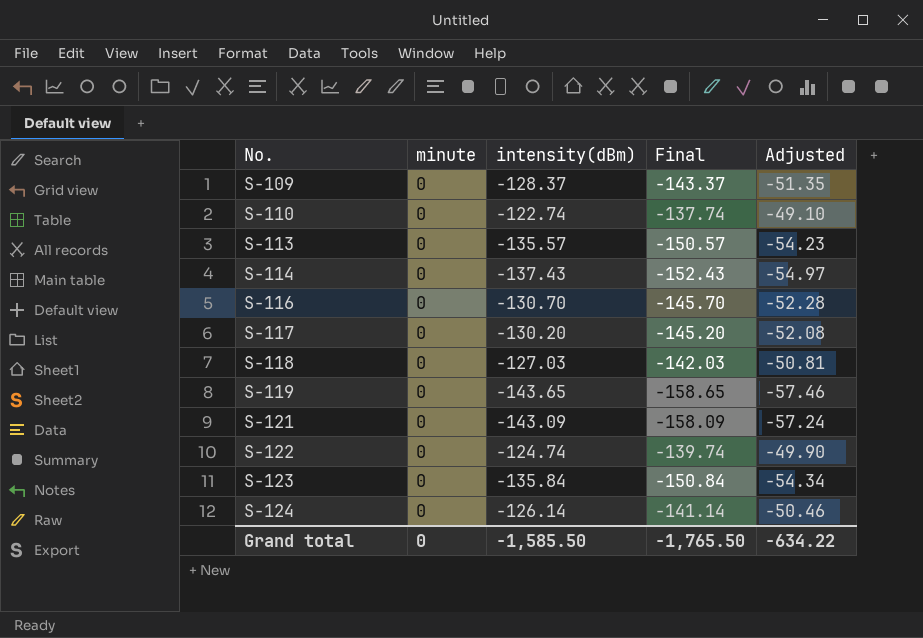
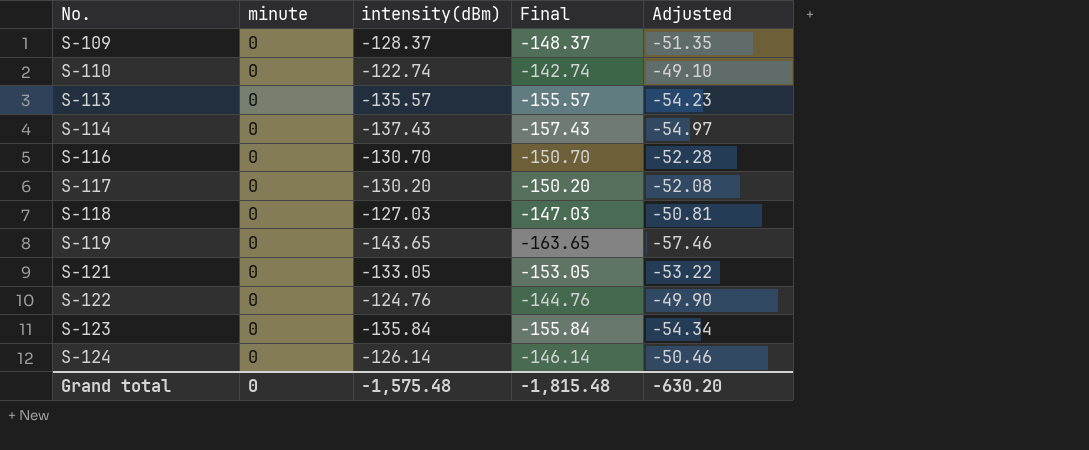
column Final | formula: [intensity(dBm)] - 15 -> [intensity(dBm)] - 20
S-121 | intensity(dBm): -143.09 -> -133.05
S-121 | Adjusted: -57.24 -> -53.22
S-122 | intensity(dBm): -124.74 -> -124.76
Grand total | intensity(dBm): -1,585.50 -> -1,575.48
Grand total | Final: -1,765.50 -> -1,815.48
Grand total | Adjusted: -634.22 -> -630.20

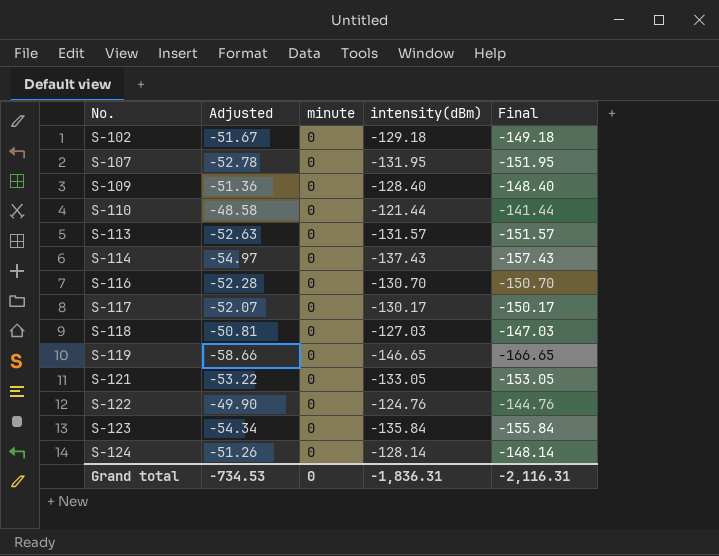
column Adjusted | position: 5 -> 2
row S-102: none -> -51.67 | 0 | -129.18 | -149.18
row S-107: none -> -52.78 | 0 | -131.95 | -151.95
S-109 | Adjusted: -51.35 -> -51.36
S-109 | intensity(dBm): -128.37 -> -128.40
S-109 | Final: -148.37 -> -148.40
S-110 | Adjusted: -49.10 -> -48.58
S-110 | intensity(dBm): -122.74 -> -121.44
S-110 | Final: -142.74 -> -141.44
S-113 | Adjusted: -54.23 -> -52.63
S-113 | intensity(dBm): -135.57 -> -131.57
S-113 | Final: -155.57 -> -151.57
S-117 | Adjusted: -52.08 -> -52.07
S-117 | intensity(dBm): -130.20 -> -130.17
S-117 | Final: -150.20 -> -150.17
S-119 | Adjusted: -57.46 -> -58.66
S-119 | intensity(dBm): -143.65 -> -146.65
S-119 | Final: -163.65 -> -166.65
S-124 | Adjusted: -50.46 -> -51.26
S-124 | intensity(dBm): -126.14 -> -128.14
S-124 | Final: -146.14 -> -148.14
Grand total | Adjusted: -630.20 -> -734.53
Grand total | intensity(dBm): -1,575.48 -> -1,836.31
Grand total | Final: -1,815.48 -> -2,116.31

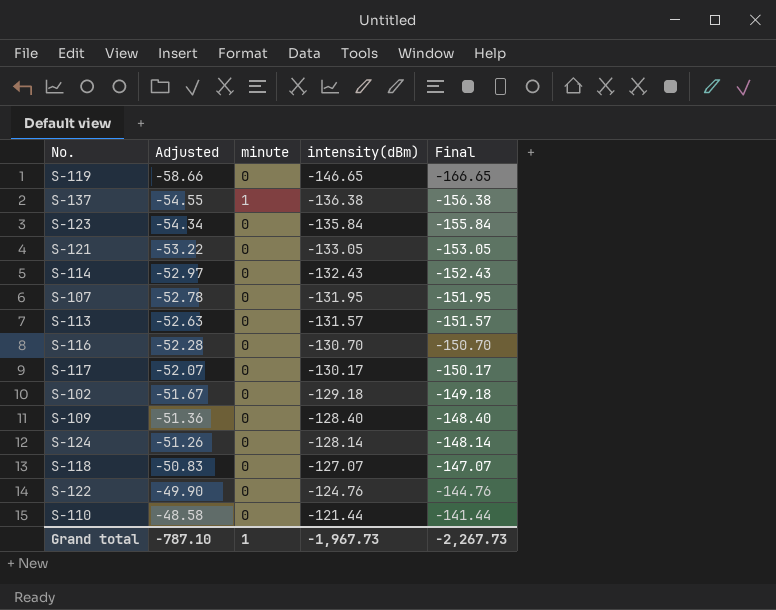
row order: No. ascending -> Adjusted ascending
row S-137: none -> -54.55 | 1 | -136.38 | -156.38
S-114 | Adjusted: -54.97 -> -52.97
S-114 | intensity(dBm): -137.43 -> -132.43
S-114 | Final: -157.43 -> -152.43
S-118 | Adjusted: -50.81 -> -50.83
S-118 | intensity(dBm): -127.03 -> -127.07
S-118 | Final: -147.03 -> -147.07
Grand total | Adjusted: -734.53 -> -787.10
Grand total | minute: 0 -> 1
Grand total | intensity(dBm): -1,836.31 -> -1,967.73
Grand total | Final: -2,116.31 -> -2,267.73

